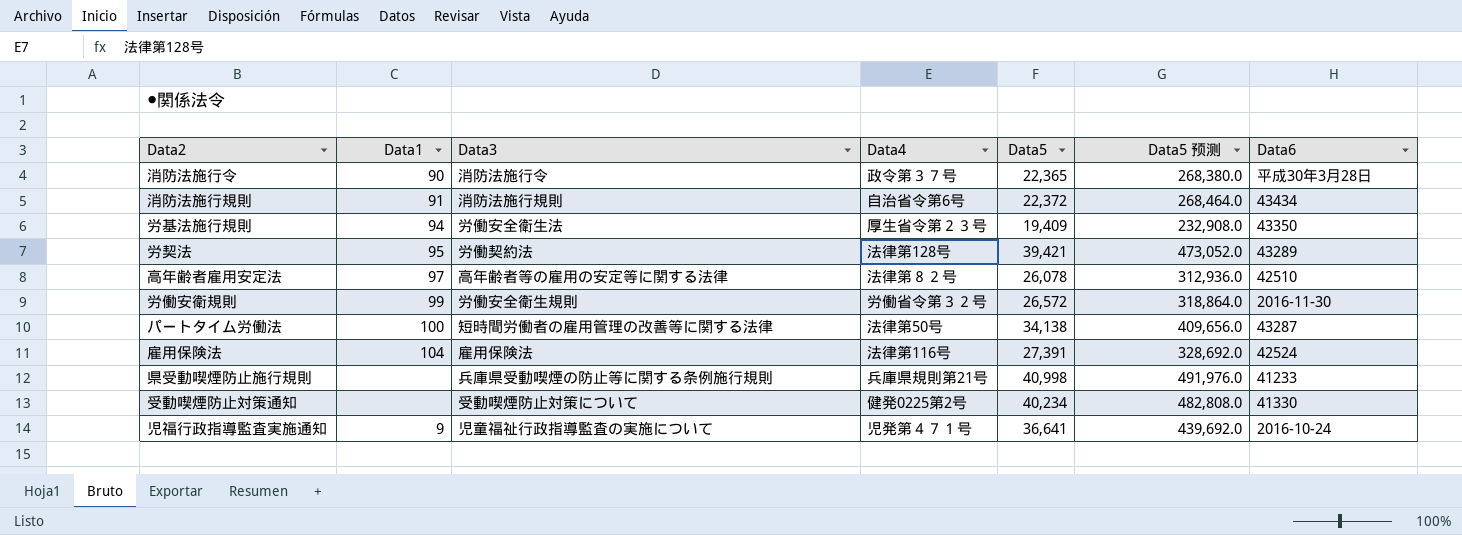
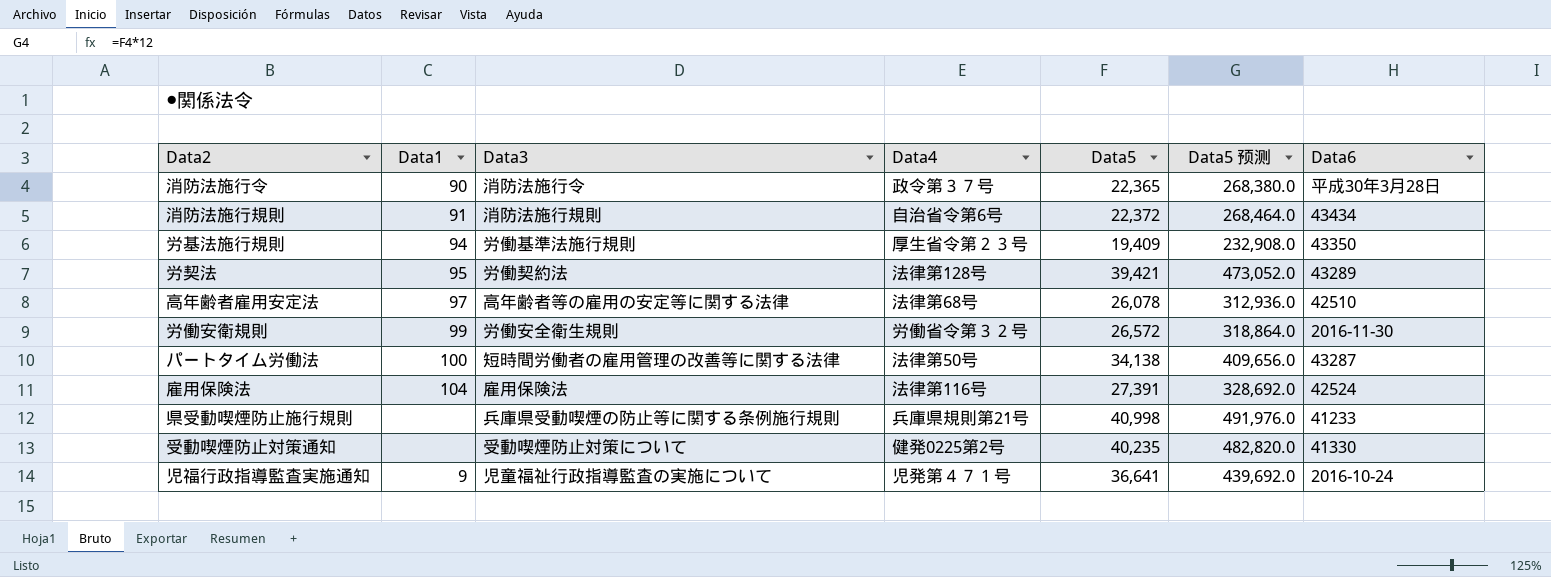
労基法施行規則 | Data3: 労働安全衛生法 -> 労働基準法施行規則
高年齢者雇用安定法 | Data4: 法律第８２号 -> 法律第68号
受動喫煙防止対策通知 | Data5: 40,234 -> 40,235
受動喫煙防止対策通知 | Data5 预测: 482,808.0 -> 482,820.0

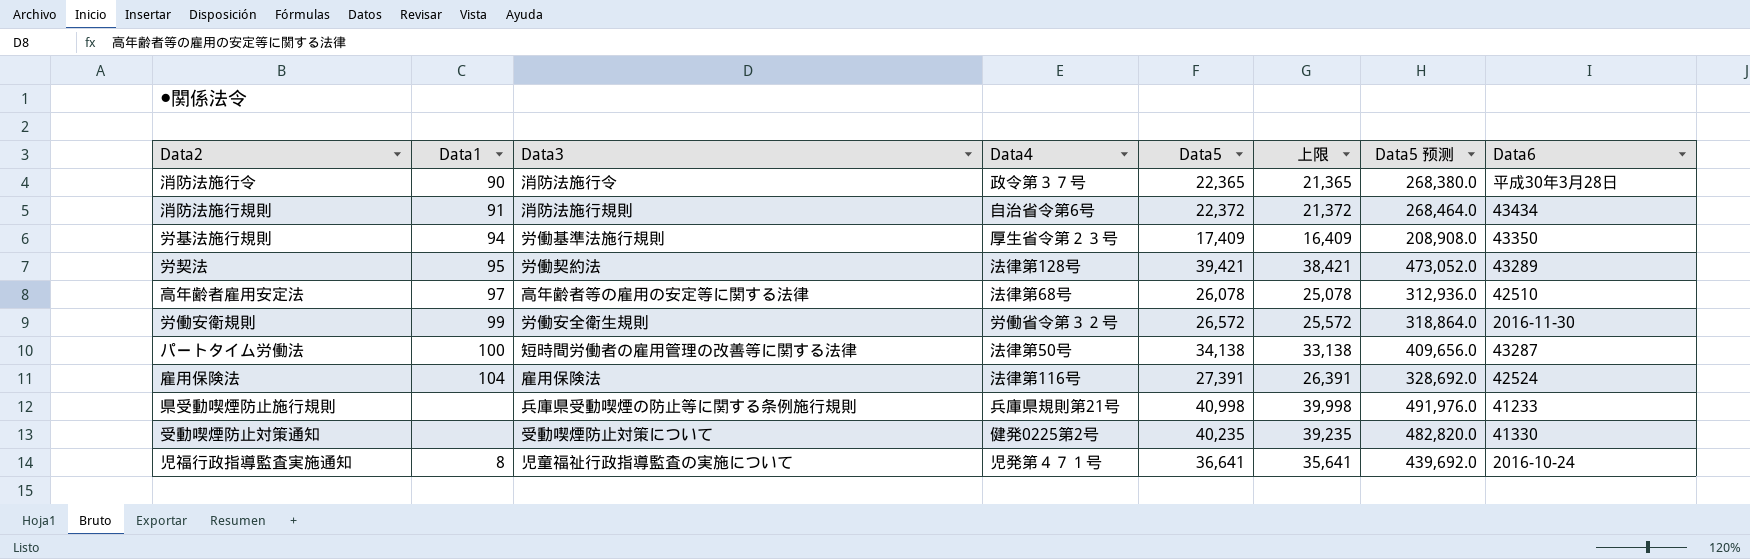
column 上限 | formula: none -> [Data5] - 1000
労基法施行規則 | Data5: 19,409 -> 17,409
労基法施行規則 | Data5 预测: 232,908.0 -> 208,908.0
児福行政指導監査実施通知 | Data1: 9 -> 8

